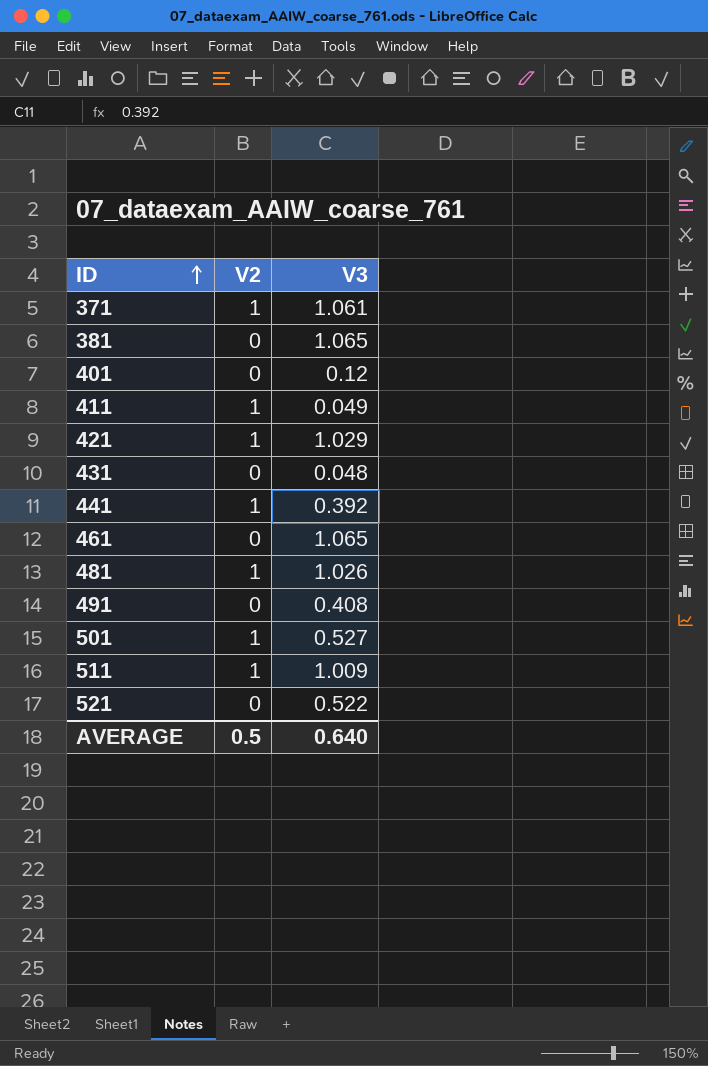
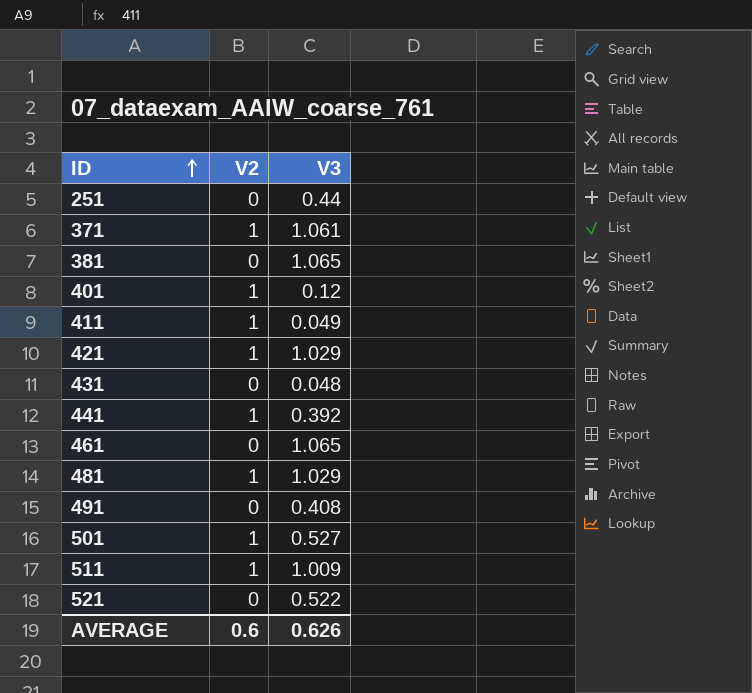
row 251: none -> 0 | 0.44
401 | V2: 0 -> 1
481 | V3: 1.026 -> 1.029
AVERAGE | V2: 0.5 -> 0.6
AVERAGE | V3: 0.640 -> 0.626

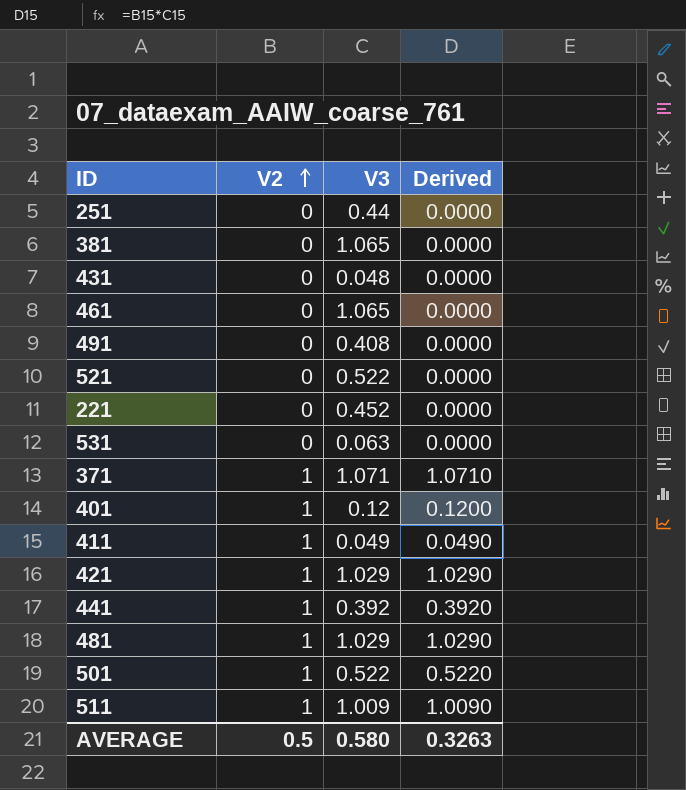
row order: ID ascending -> V2 ascending
column Derived | formula: none -> [V2] * [V3]
row 221: none -> 0 | 0.452 | 0.0000
row 531: none -> 0 | 0.063 | 0.0000
371 | V3: 1.061 -> 1.071
501 | V3: 0.527 -> 0.522
AVERAGE | V2: 0.6 -> 0.5
AVERAGE | V3: 0.626 -> 0.580

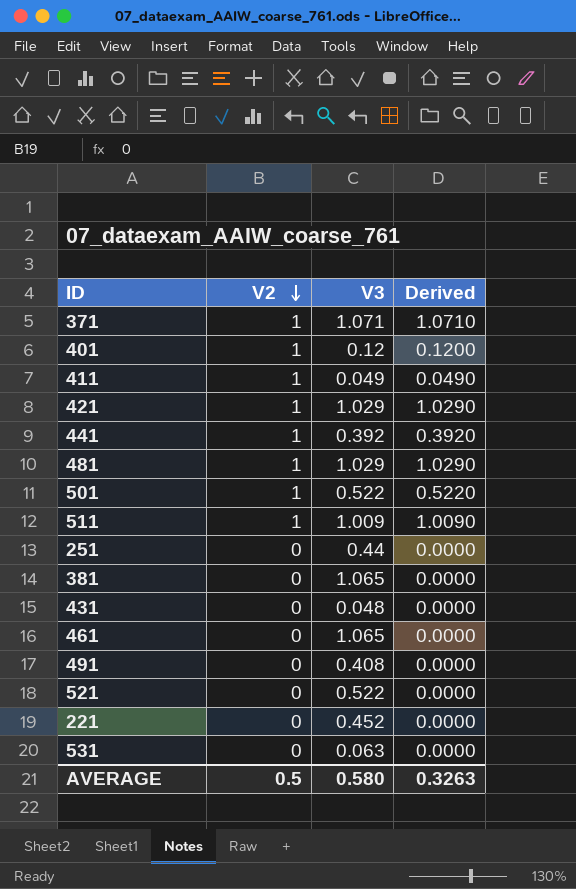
row order: V2 ascending -> V2 descending

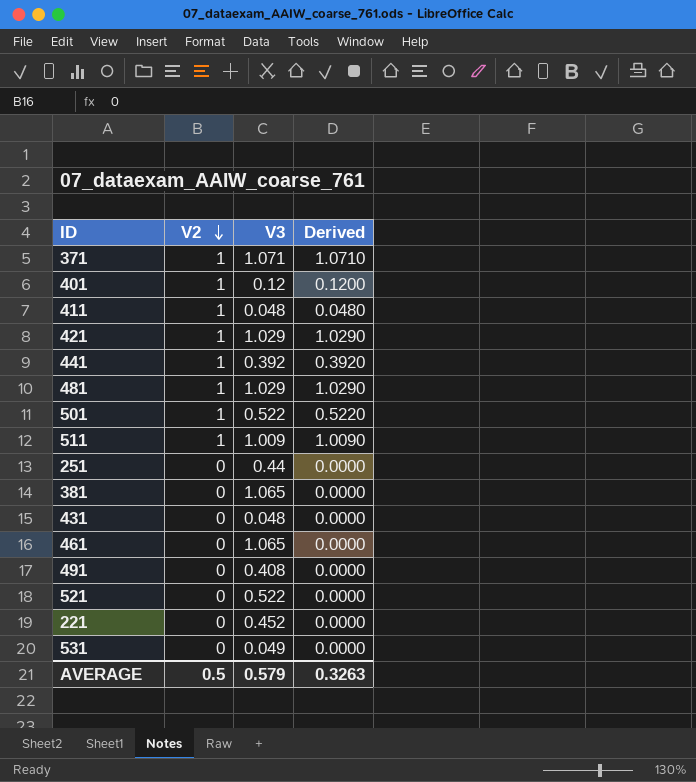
411 | V3: 0.049 -> 0.048
411 | Derived: 0.0490 -> 0.0480
531 | V3: 0.063 -> 0.049
AVERAGE | V3: 0.580 -> 0.579

